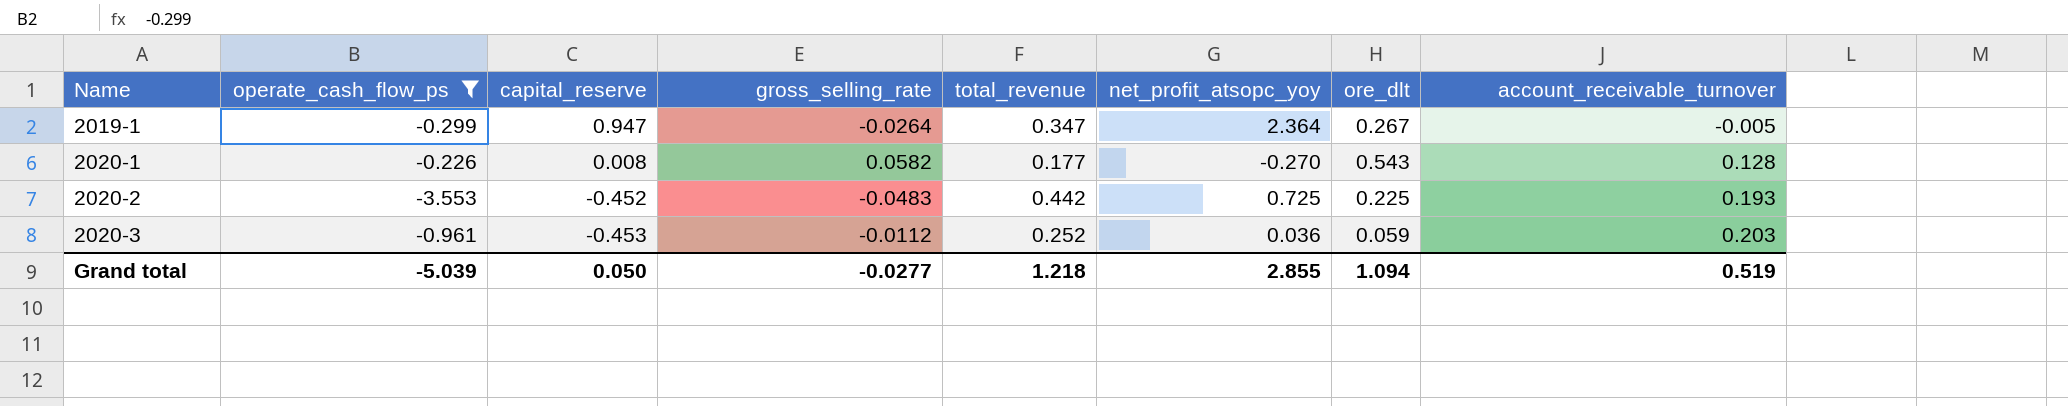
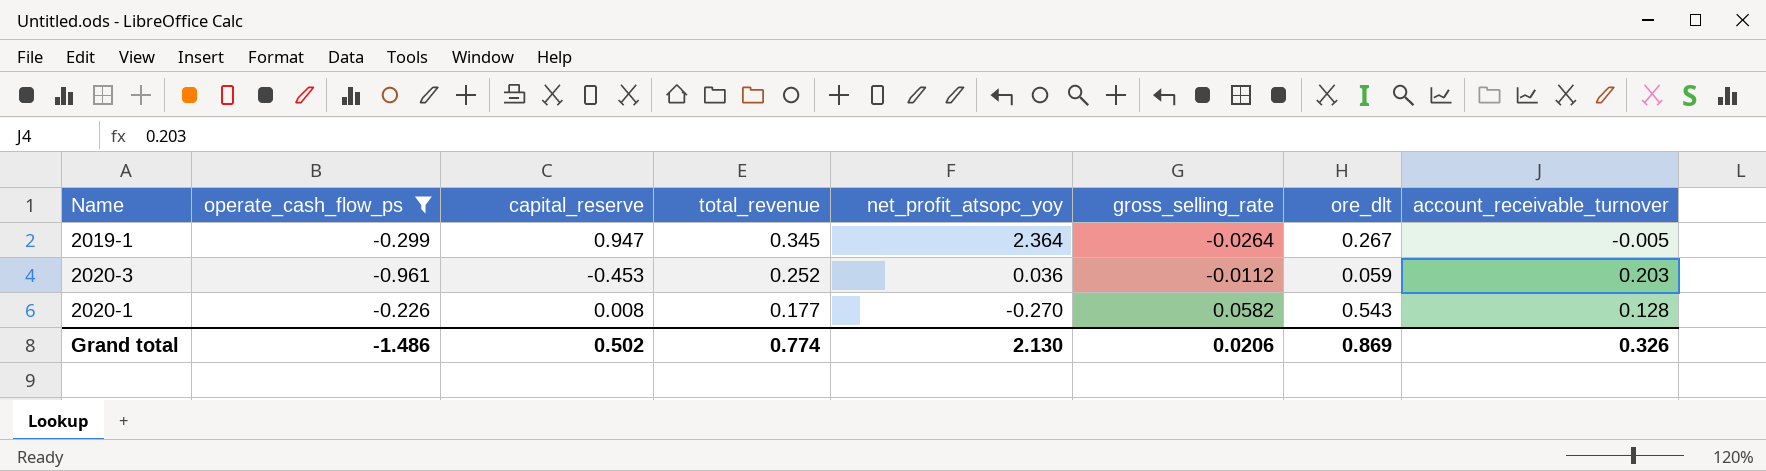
row order: Name ascending -> total_revenue descending
column gross_selling_rate | position: 4 -> 6
row 2020-2: -3.553 | -0.452 | -0.0483 | 0.442 | 0.725 | 0.225 | 0.193 -> none
2019-1 | total_revenue: 0.347 -> 0.345
Grand total | operate_cash_flow_ps: -5.039 -> -1.486
Grand total | capital_reserve: 0.050 -> 0.502
Grand total | total_revenue: 1.218 -> 0.774
Grand total | net_profit_atsopc_yoy: 2.855 -> 2.130
Grand total | gross_selling_rate: -0.0277 -> 0.0206
Grand total | ore_dlt: 1.094 -> 0.869
Grand total | account_receivable_turnover: 0.519 -> 0.326

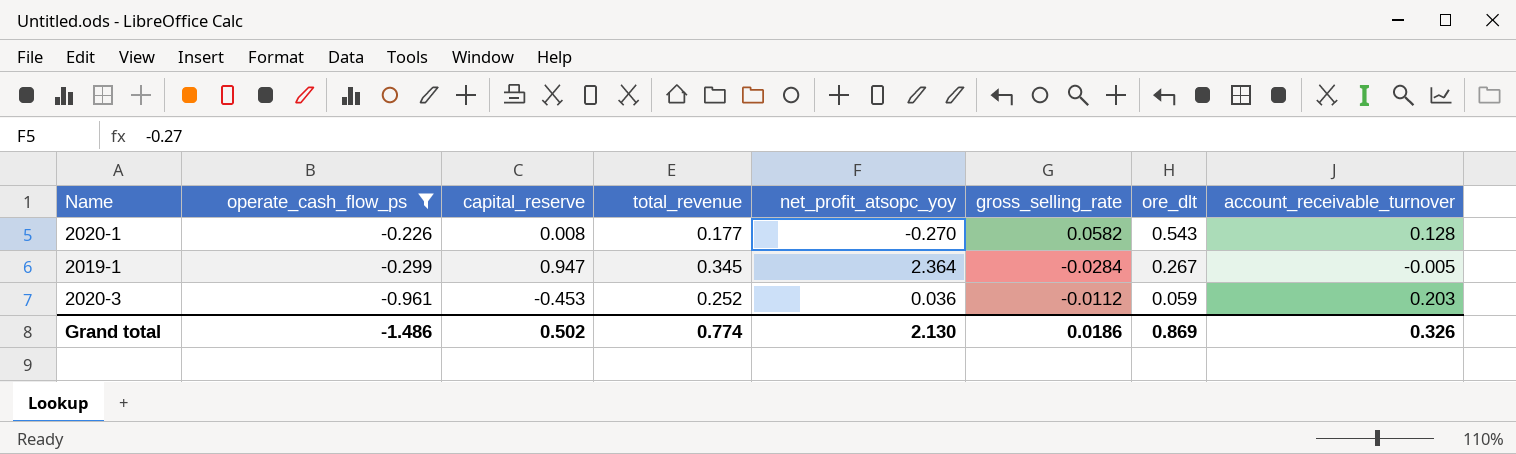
row order: total_revenue descending -> operate_cash_flow_ps descending
2019-1 | gross_selling_rate: -0.0264 -> -0.0284
Grand total | gross_selling_rate: 0.0206 -> 0.0186

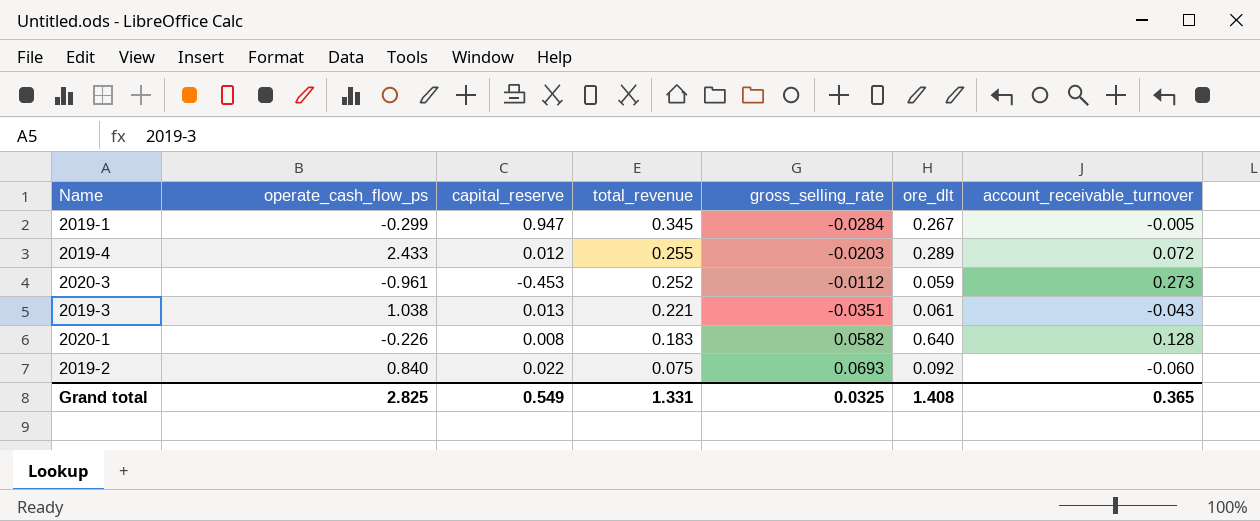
filter: operate_cash_flow_ps <= -0.226 -> none
row order: operate_cash_flow_ps descending -> total_revenue descending
column net_profit_atsopc_yoy | position: 5 -> none
2020-3 | account_receivable_turnover: 0.203 -> 0.273
2020-1 | total_revenue: 0.177 -> 0.183
2020-1 | ore_dlt: 0.543 -> 0.640
Grand total | operate_cash_flow_ps: -1.486 -> 2.825
Grand total | capital_reserve: 0.502 -> 0.549
Grand total | total_revenue: 0.774 -> 1.331
Grand total | gross_selling_rate: 0.0186 -> 0.0325
Grand total | ore_dlt: 0.869 -> 1.408
Grand total | account_receivable_turnover: 0.326 -> 0.365

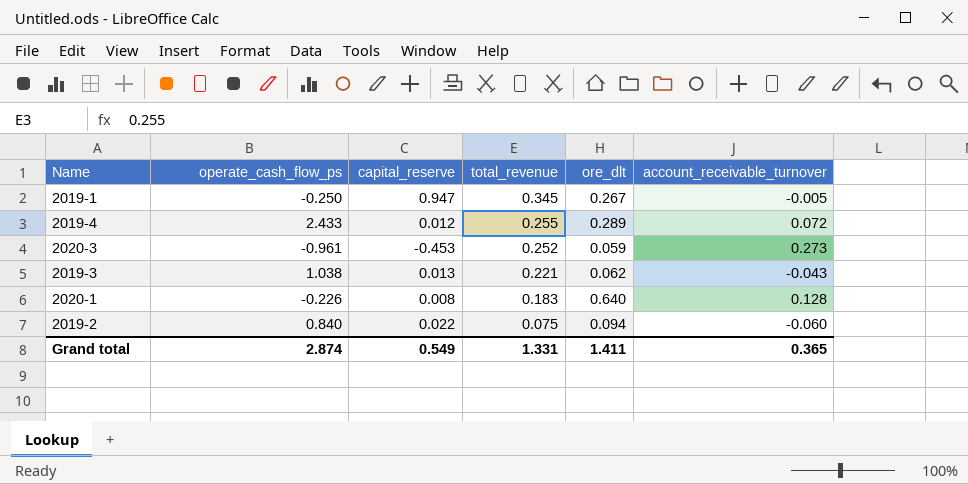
column gross_selling_rate | position: 5 -> none
2019-1 | operate_cash_flow_ps: -0.299 -> -0.250
2019-3 | ore_dlt: 0.061 -> 0.062
2019-2 | ore_dlt: 0.092 -> 0.094
Grand total | operate_cash_flow_ps: 2.825 -> 2.874
Grand total | ore_dlt: 1.408 -> 1.411

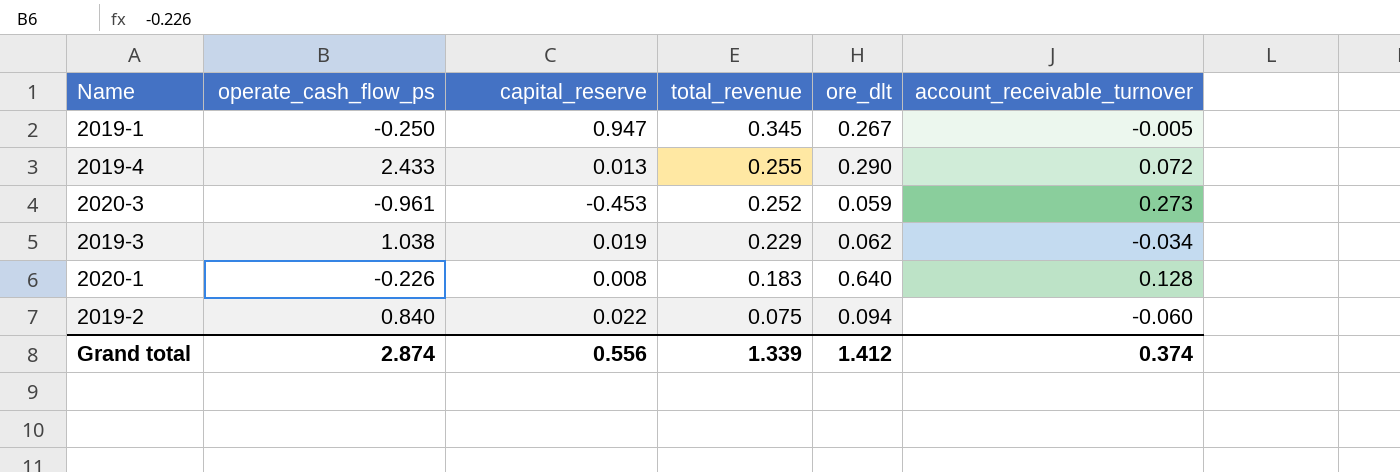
2019-4 | capital_reserve: 0.012 -> 0.013
2019-4 | ore_dlt: 0.289 -> 0.290
2019-3 | capital_reserve: 0.013 -> 0.019
2019-3 | total_revenue: 0.221 -> 0.229
2019-3 | account_receivable_turnover: -0.043 -> -0.034
Grand total | capital_reserve: 0.549 -> 0.556
Grand total | total_revenue: 1.331 -> 1.339
Grand total | ore_dlt: 1.411 -> 1.412
Grand total | account_receivable_turnover: 0.365 -> 0.374

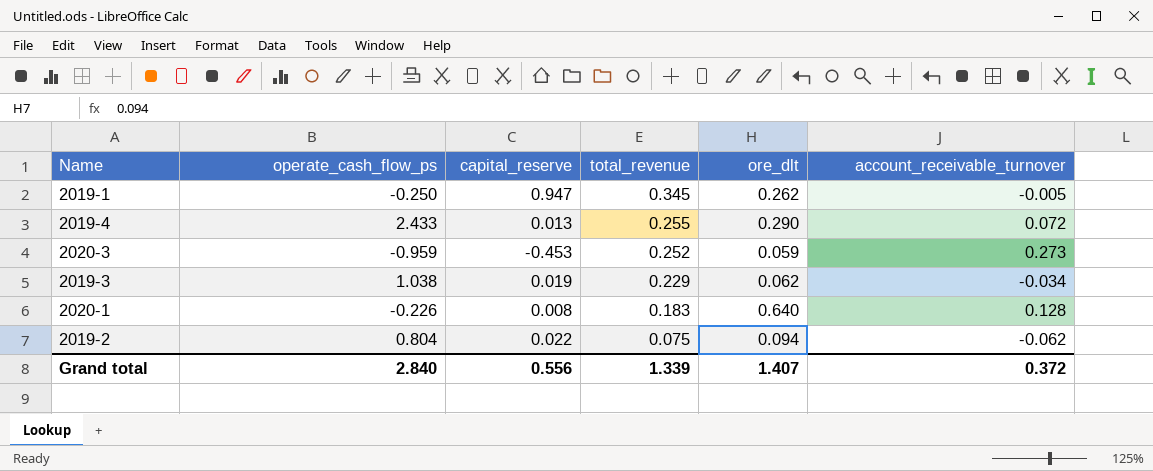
2019-1 | ore_dlt: 0.267 -> 0.262
2020-3 | operate_cash_flow_ps: -0.961 -> -0.959
2019-2 | operate_cash_flow_ps: 0.840 -> 0.804
2019-2 | account_receivable_turnover: -0.060 -> -0.062
Grand total | operate_cash_flow_ps: 2.874 -> 2.840
Grand total | ore_dlt: 1.412 -> 1.407
Grand total | account_receivable_turnover: 0.374 -> 0.372

